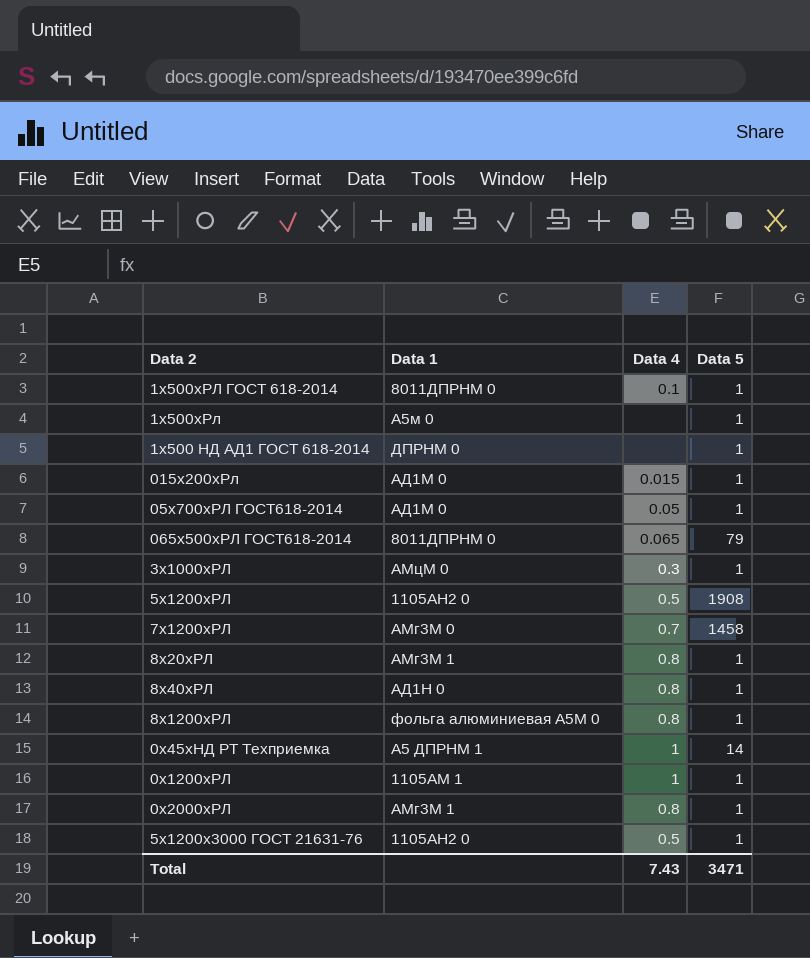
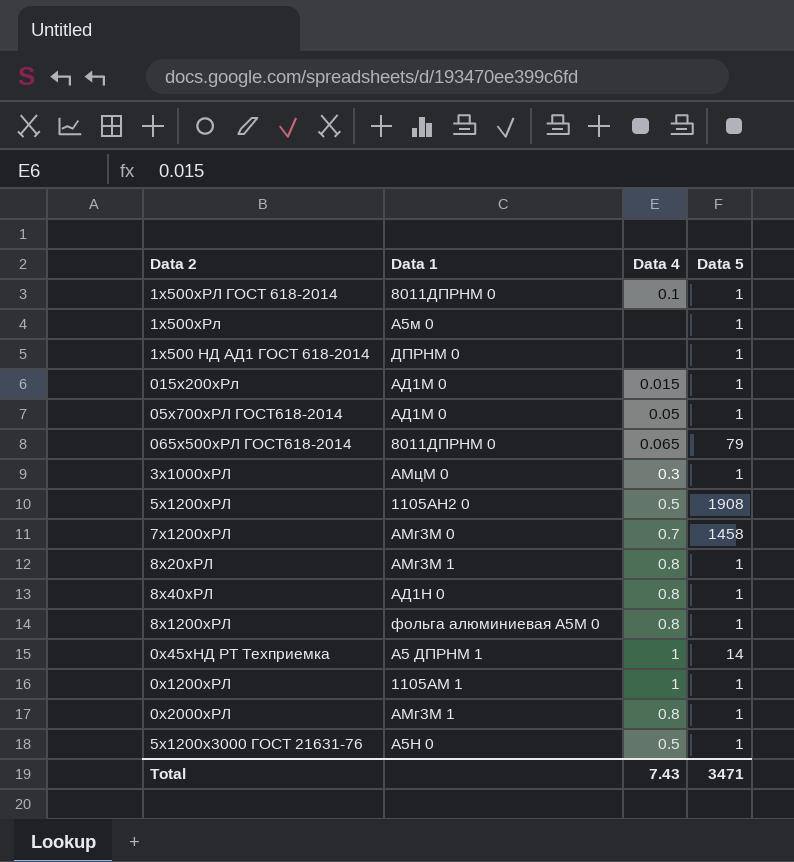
5х1200х3000 ГОСТ 21631-76 | Data 1: 1105АН2 0 -> А5Н 0

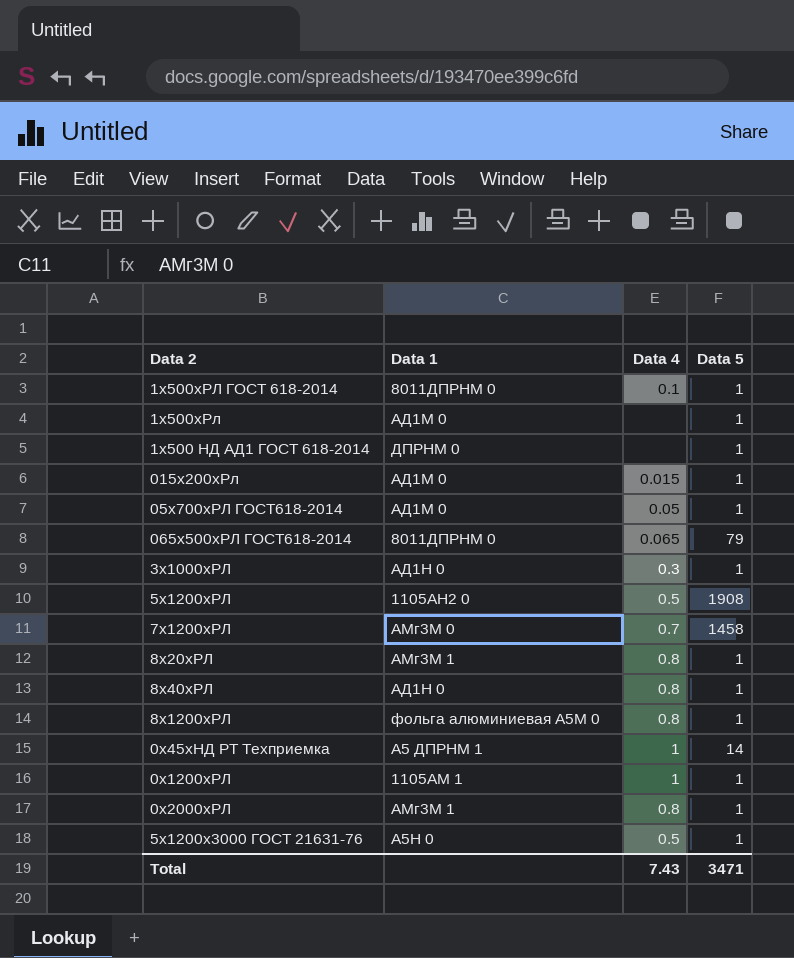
1х500хРл | Data 1: А5м 0 -> АД1М 0
3х1000хРЛ | Data 1: АМцМ 0 -> АД1Н 0

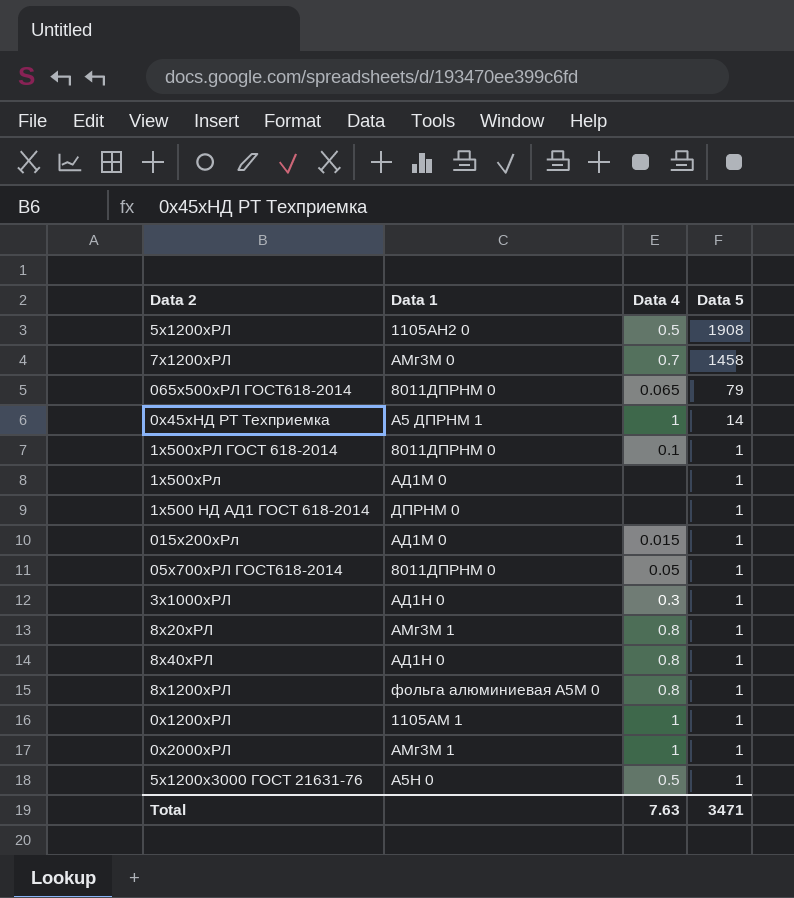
row order: none -> Data 5 descending
05х700хРЛ ГОСТ618-2014 | Data 1: АД1М 0 -> 8011ДПРНМ 0
0х2000хРЛ | Data 4: 0.8 -> 1
Total | Data 4: 7.43 -> 7.63

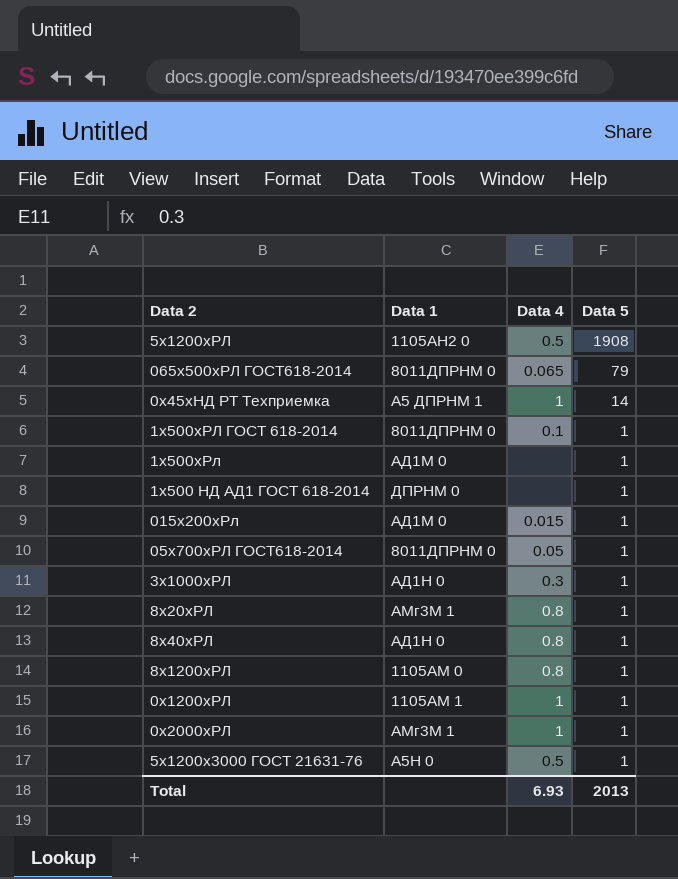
row 7х1200хРЛ: АМг3М 0 | 0.7 | 1458 -> none
8х1200хРЛ | Data 1: фольга алюминиевая А5М 0 -> 1105АМ 0
Total | Data 4: 7.63 -> 6.93
Total | Data 5: 3471 -> 2013

